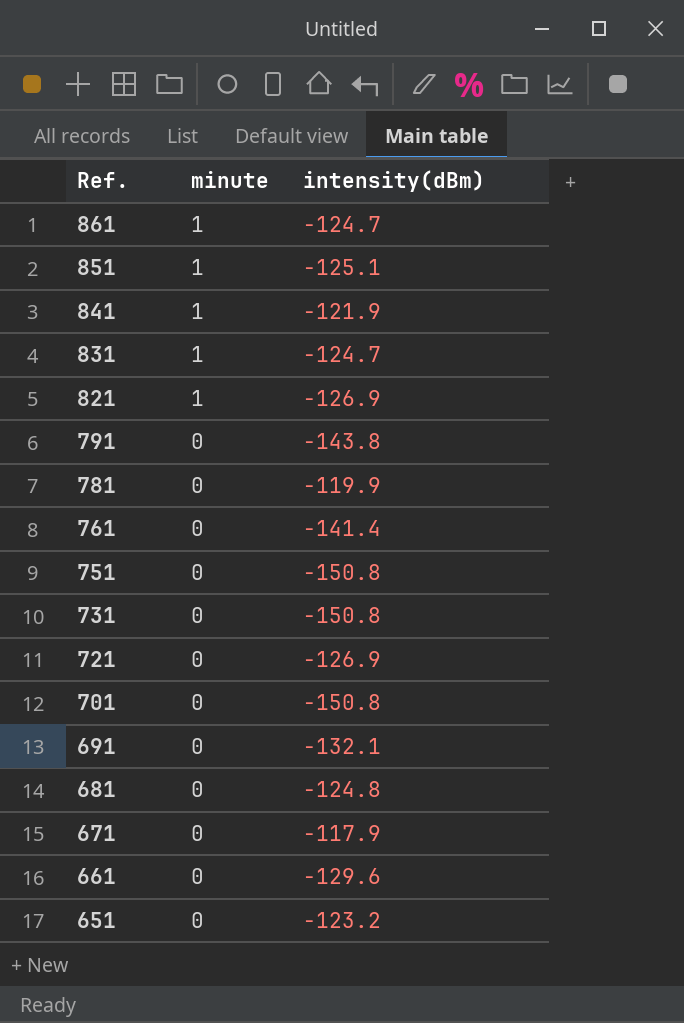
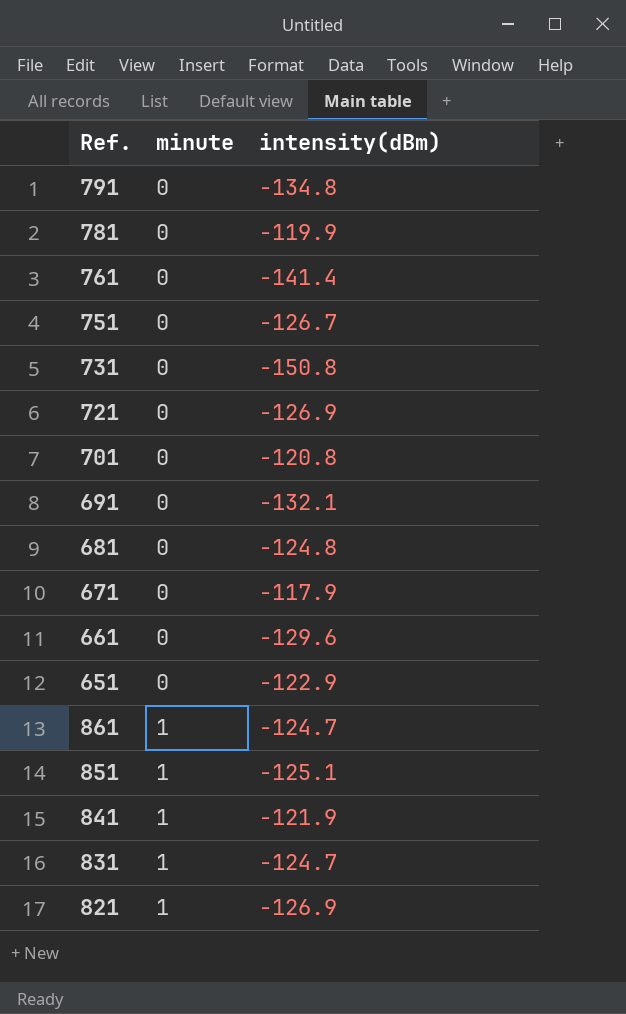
row order: Ref. descending -> minute ascending
791 | intensity(dBm): -143.8 -> -134.8
751 | intensity(dBm): -150.8 -> -126.7
701 | intensity(dBm): -150.8 -> -120.8
651 | intensity(dBm): -123.2 -> -122.9

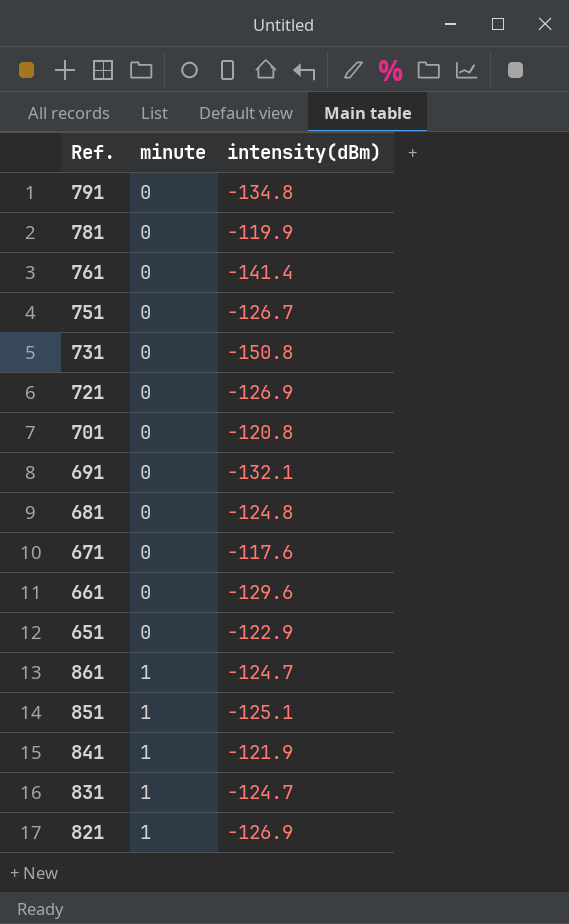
671 | intensity(dBm): -117.9 -> -117.6

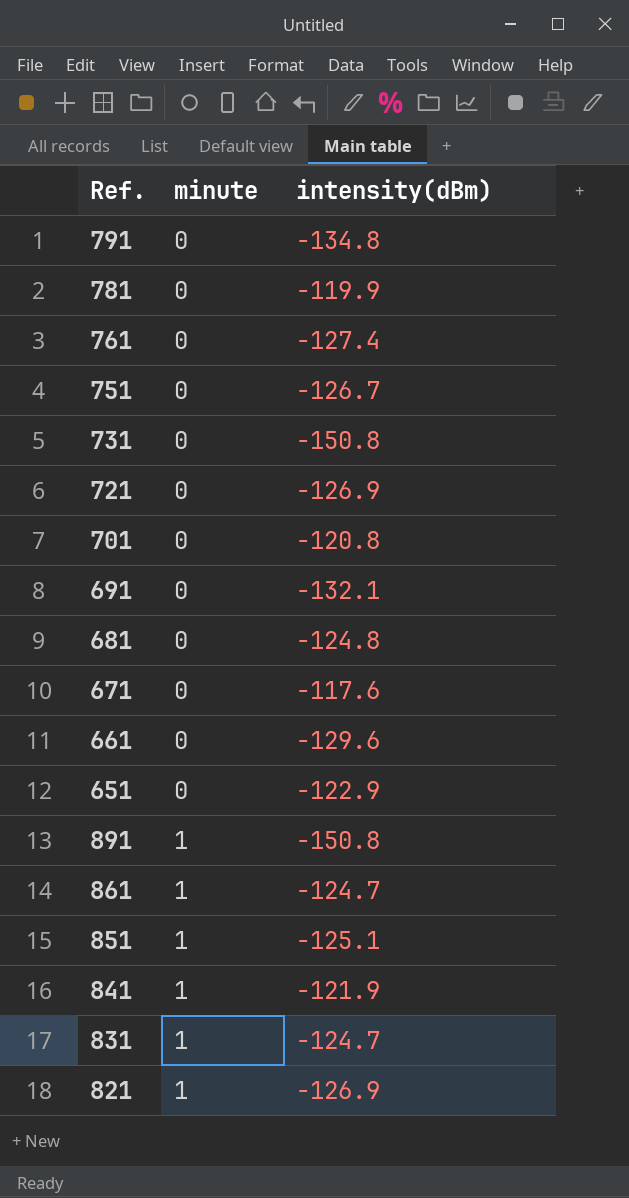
761 | intensity(dBm): -141.4 -> -127.4
row 891: none -> 1 | -150.8

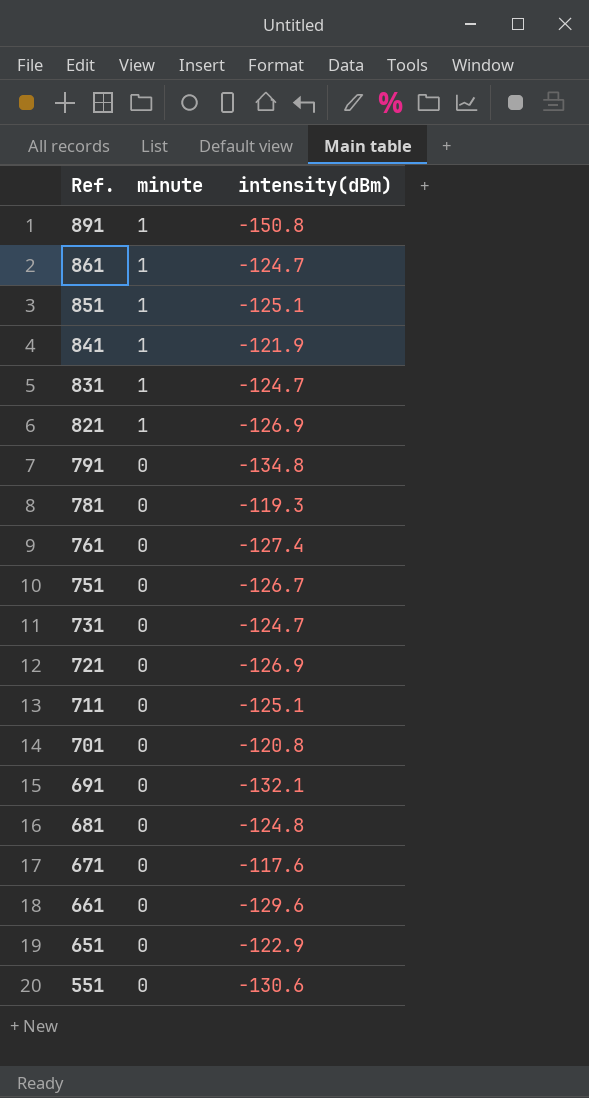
row order: minute ascending -> Ref. descending
781 | intensity(dBm): -119.9 -> -119.3
731 | intensity(dBm): -150.8 -> -124.7
row 711: none -> 0 | -125.1
row 551: none -> 0 | -130.6

